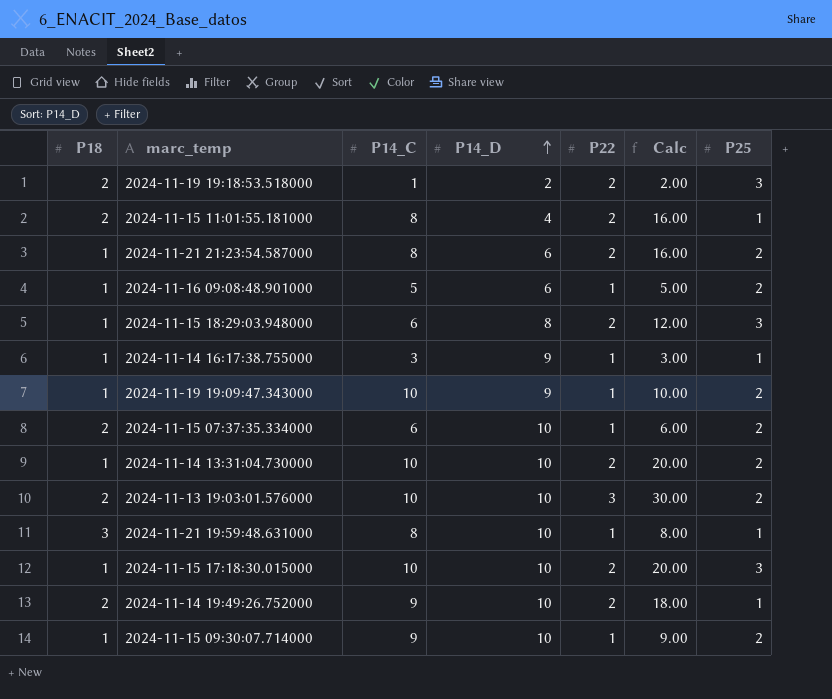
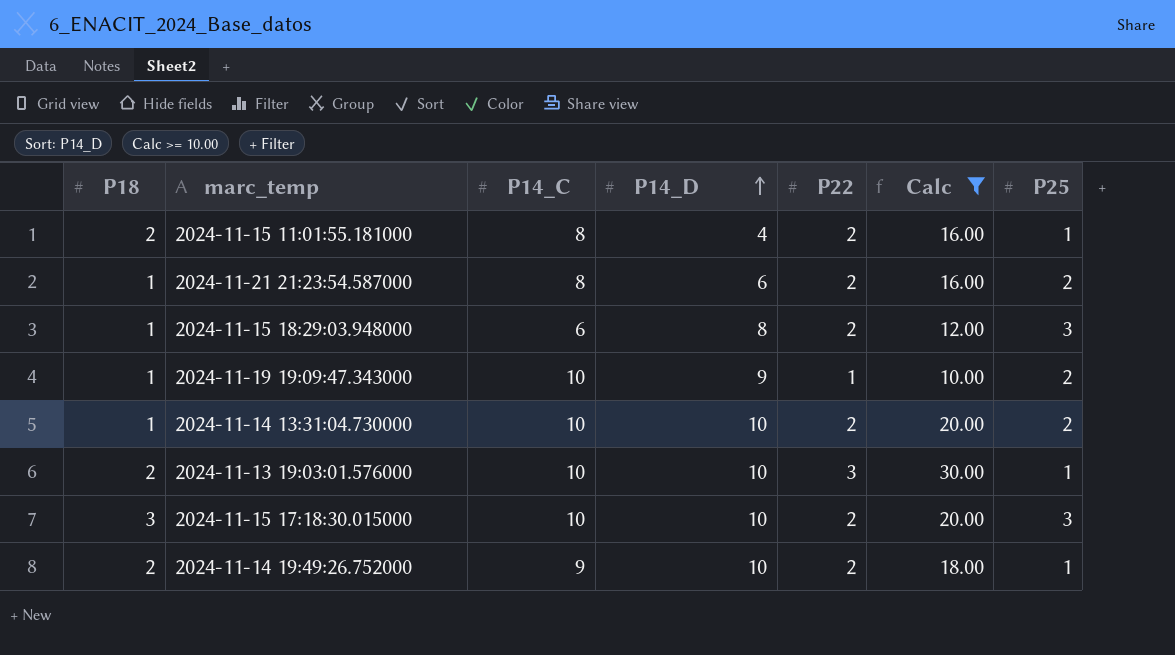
filter: none -> Calc >= 10.00
2024-11-13 19:03:01.576000 | P25: 2 -> 1
2024-11-15 17:18:30.015000 | P18: 1 -> 3

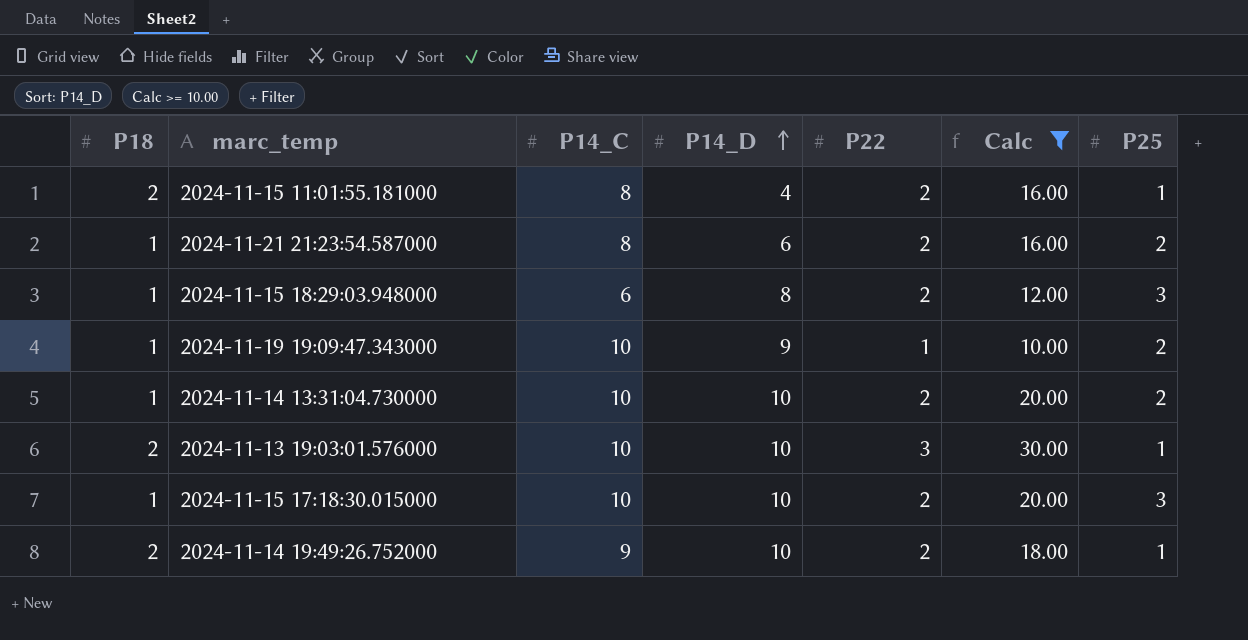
2024-11-15 17:18:30.015000 | P18: 3 -> 1

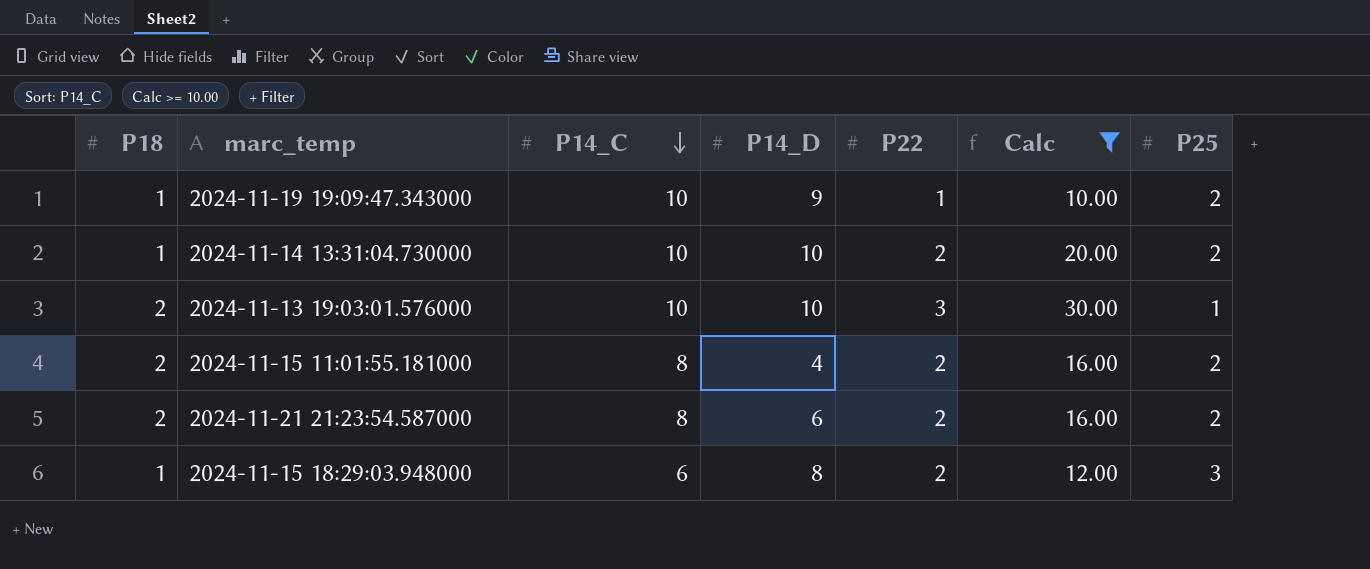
row order: P14_D ascending -> P14_C descending
row 2024-11-15 17:18:30.015000: 1 | 10 | 10 | 2 | 20.00 | 3 -> none
row 2024-11-14 19:49:26.752000: 2 | 9 | 10 | 2 | 18.00 | 1 -> none
2024-11-15 11:01:55.181000 | P25: 1 -> 2
2024-11-21 21:23:54.587000 | P18: 1 -> 2

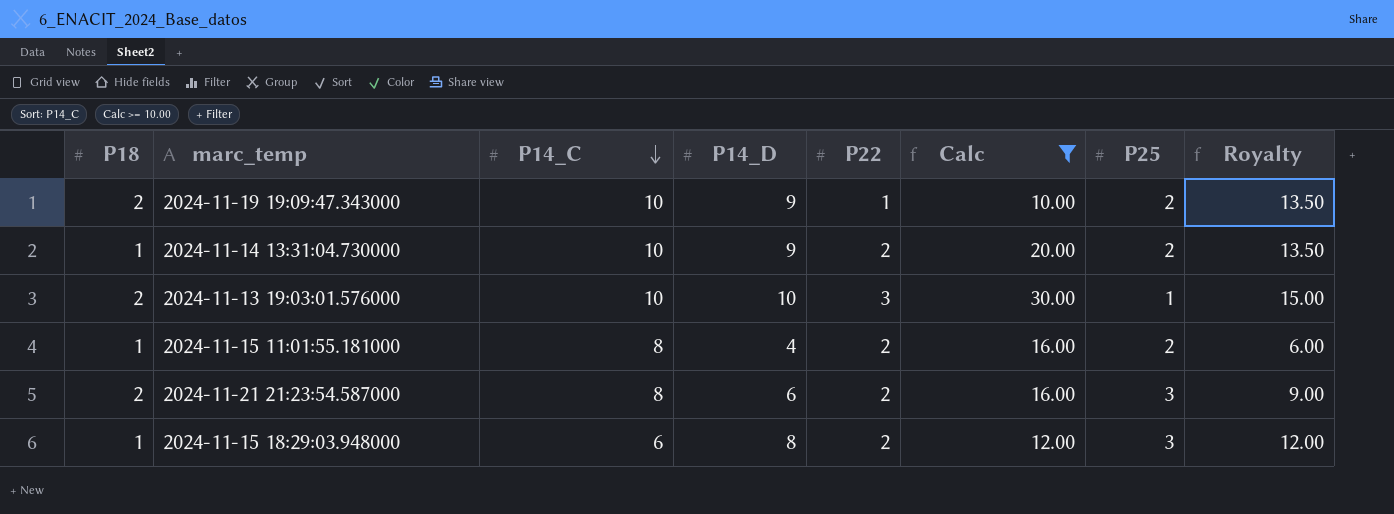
column Royalty | formula: none -> [P14_D] * 1.5
2024-11-19 19:09:47.343000 | P18: 1 -> 2
2024-11-14 13:31:04.730000 | P14_D: 10 -> 9
2024-11-15 11:01:55.181000 | P18: 2 -> 1
2024-11-21 21:23:54.587000 | P25: 2 -> 3

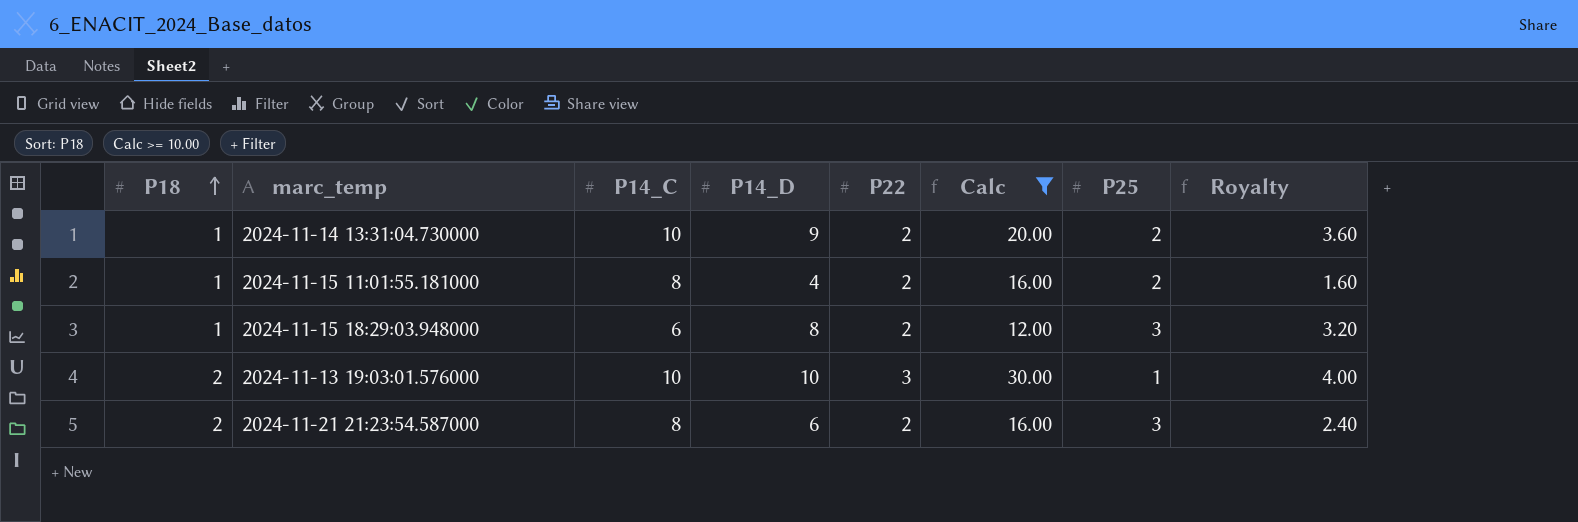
row order: P14_C descending -> P18 ascending
column Royalty | formula: [P14_D] * 1.5 -> [P14_D] * 0.4
row 2024-11-19 19:09:47.343000: 2 | 10 | 9 | 1 | 10.00 | 2 | 13.50 -> none

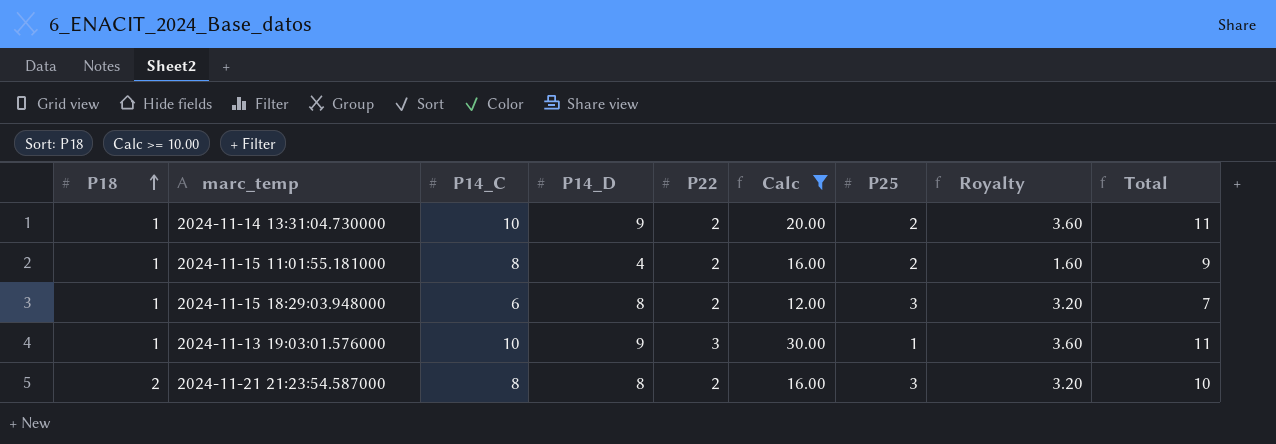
column Total | formula: none -> [P18] + [P14_C]
2024-11-13 19:03:01.576000 | P18: 2 -> 1
2024-11-13 19:03:01.576000 | P14_D: 10 -> 9
2024-11-13 19:03:01.576000 | Royalty: 4.00 -> 3.60
2024-11-21 21:23:54.587000 | P14_D: 6 -> 8
2024-11-21 21:23:54.587000 | Royalty: 2.40 -> 3.20

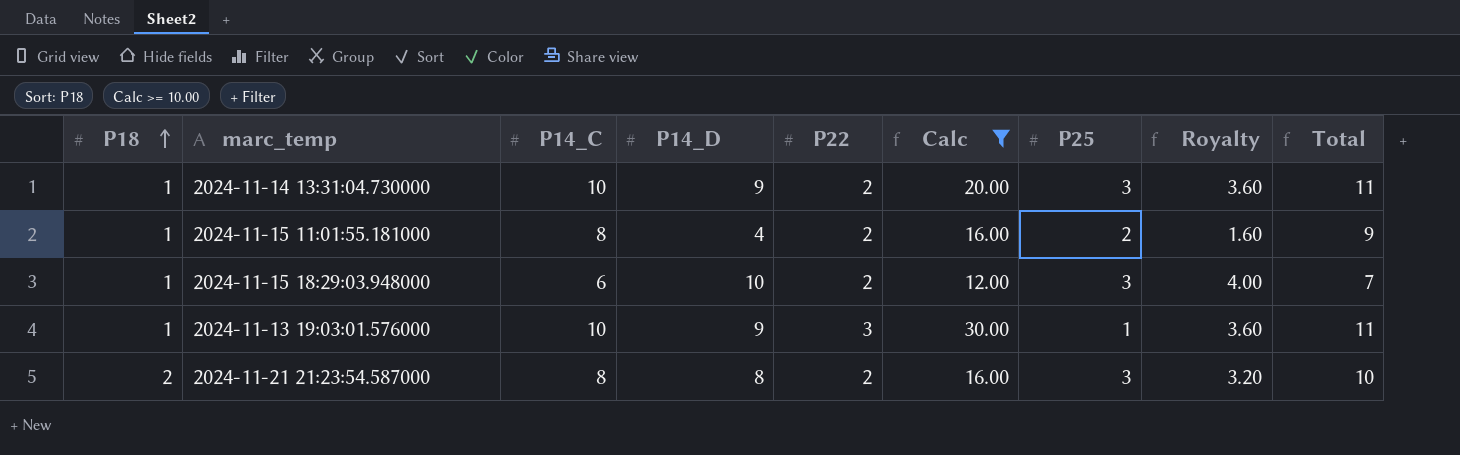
2024-11-14 13:31:04.730000 | P25: 2 -> 3
2024-11-15 18:29:03.948000 | P14_D: 8 -> 10
2024-11-15 18:29:03.948000 | Royalty: 3.20 -> 4.00

